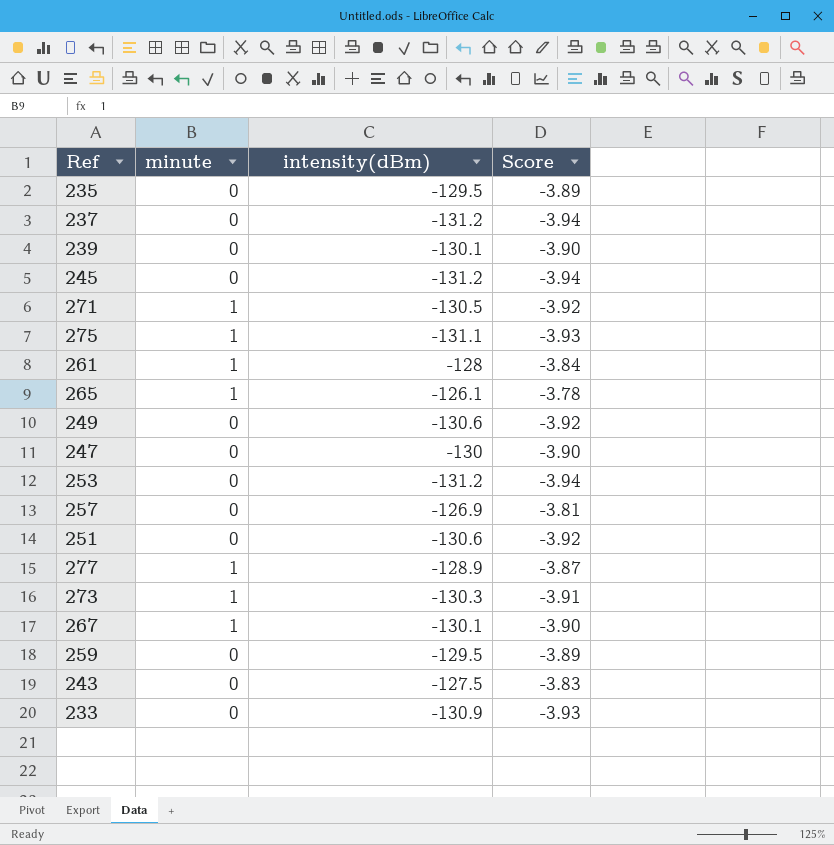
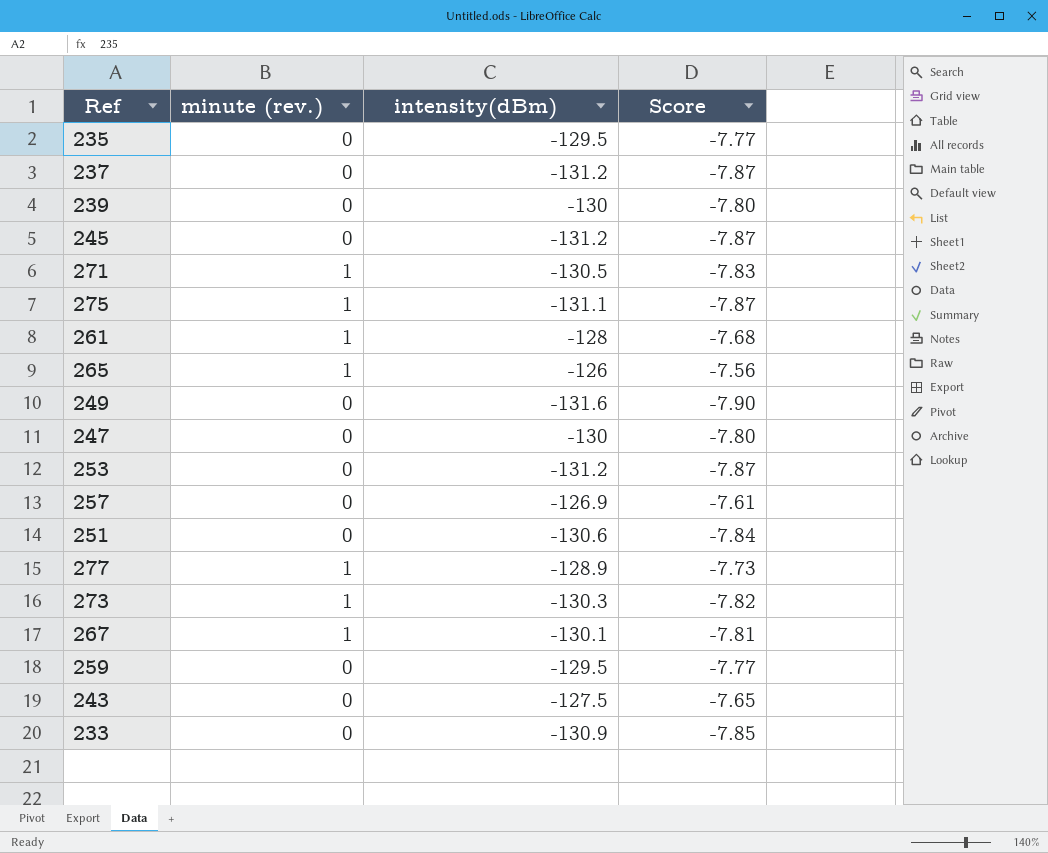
column name: minute -> minute (rev.)
column Score | formula: [intensity(dBm)] * 0.03 -> [intensity(dBm)] * 0.06
239 | intensity(dBm): -130.1 -> -130
265 | intensity(dBm): -126.1 -> -126
249 | intensity(dBm): -130.6 -> -131.6

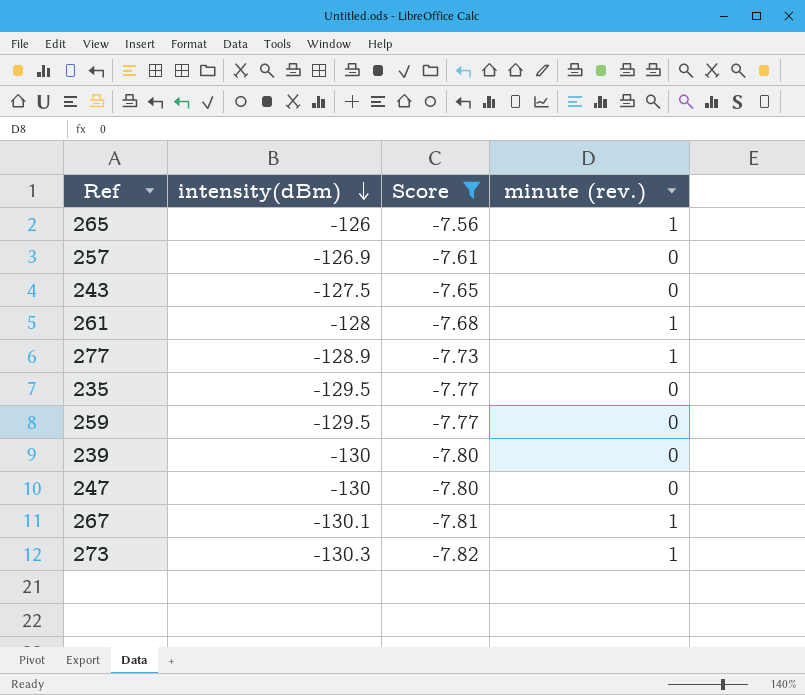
filter: none -> Score >= -7.82
row order: none -> intensity(dBm) descending
column minute (rev.) | position: 2 -> 4

